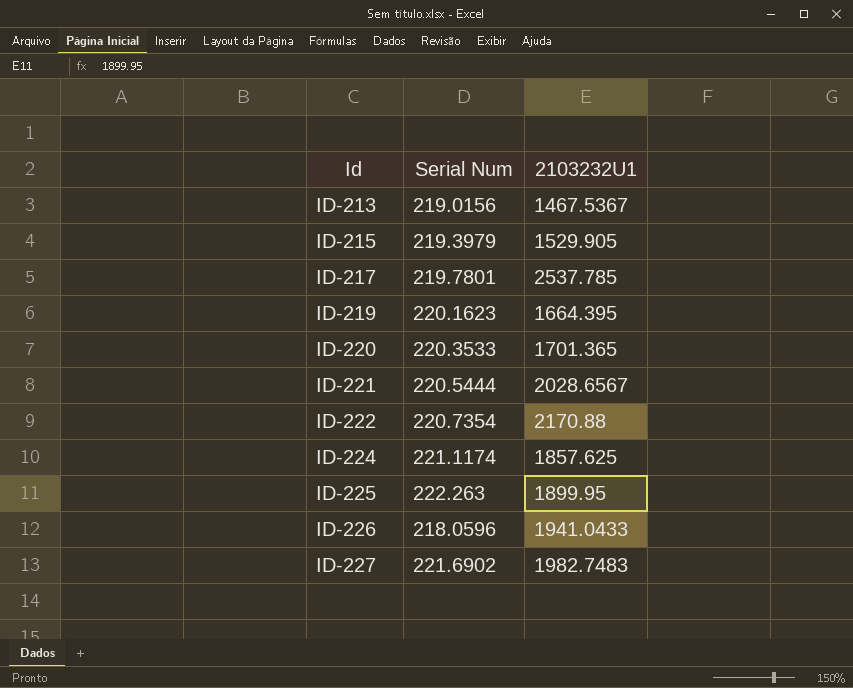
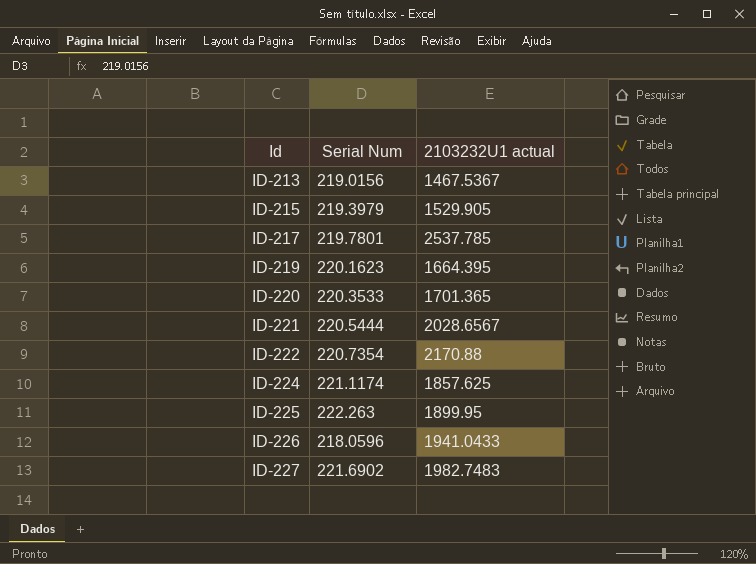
column name: 2103232U1 -> 2103232U1 actual

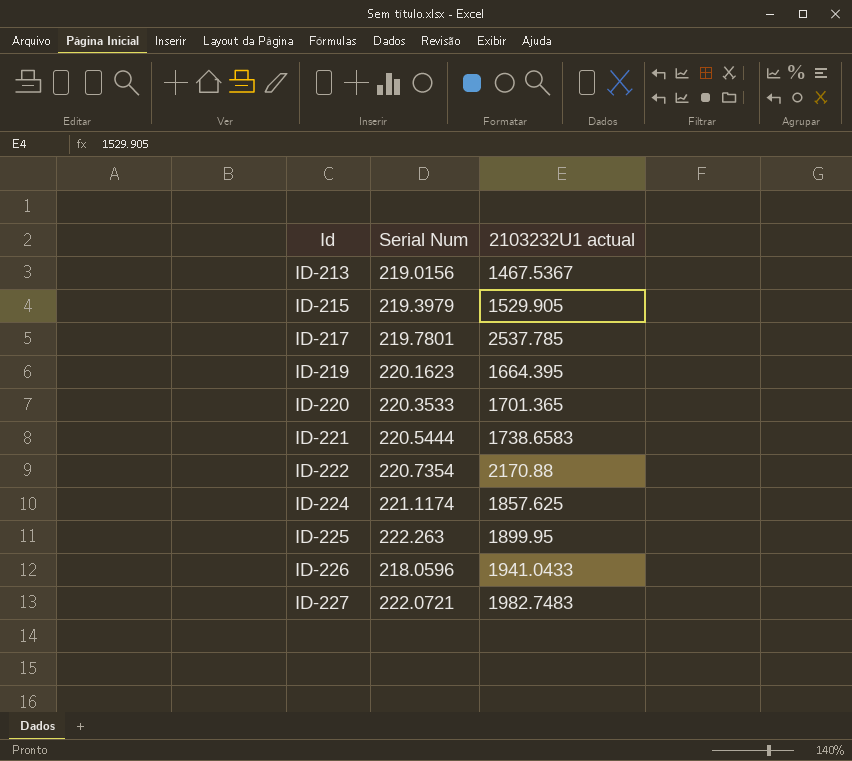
ID-221 | 2103232U1 actual: 2028.6567 -> 1738.6583
ID-227 | Serial Num: 221.6902 -> 222.0721

